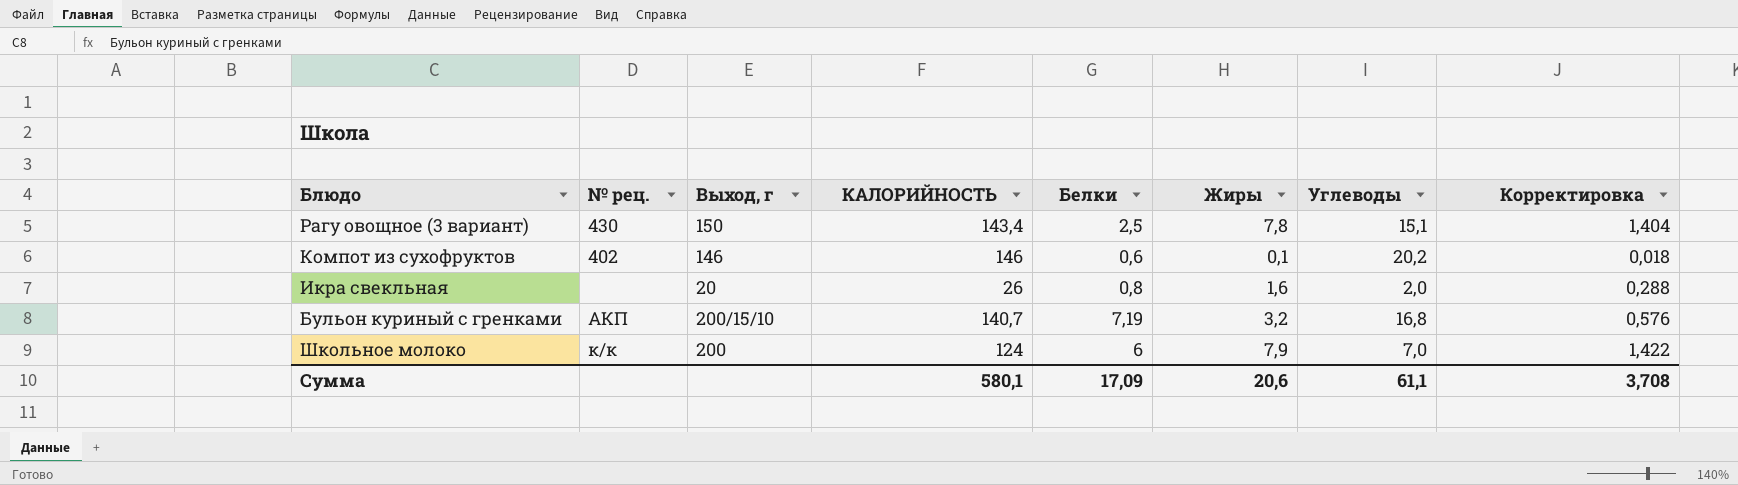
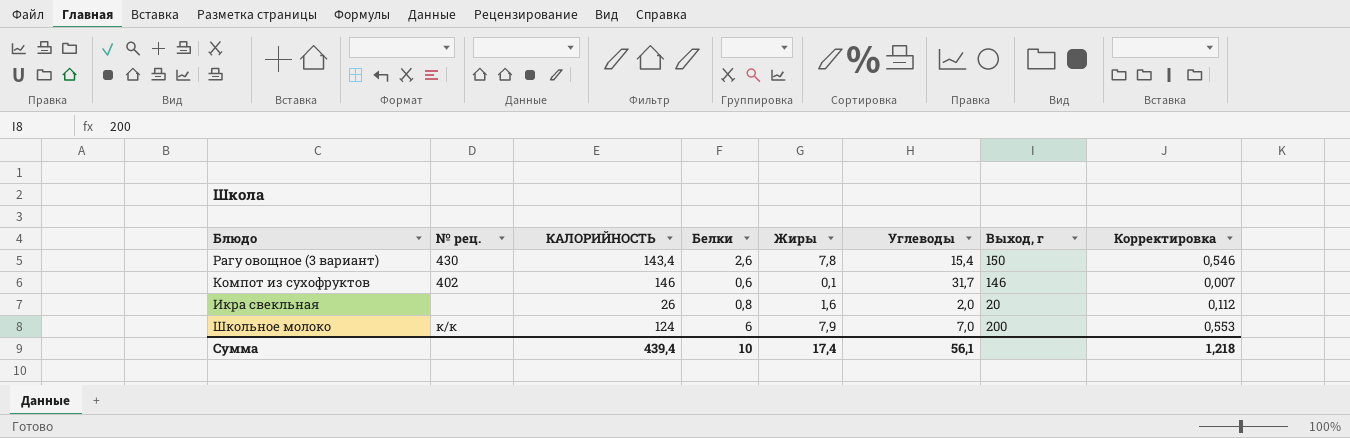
column Выход, г | position: 3 -> 7
column Корректировка | formula: [Жиры] * 0,18 -> [Жиры] * 0,07
row Бульон куриный с гренками: АКП | 200/15/10 | 140,7 | 7,19 | 3,2 | 16,8 | 0,576 -> none
Рагу овощное (3 вариант) | Белки: 2,5 -> 2,6
Рагу овощное (3 вариант) | Углеводы: 15,1 -> 15,4
Компот из сухофруктов | Углеводы: 20,2 -> 31,7
Сумма | КАЛОРИЙНОСТЬ: 580,1 -> 439,4
Сумма | Белки: 17,09 -> 10
Сумма | Жиры: 20,6 -> 17,4
Сумма | Углеводы: 61,1 -> 56,1
Сумма | Корректировка: 3,708 -> 1,218

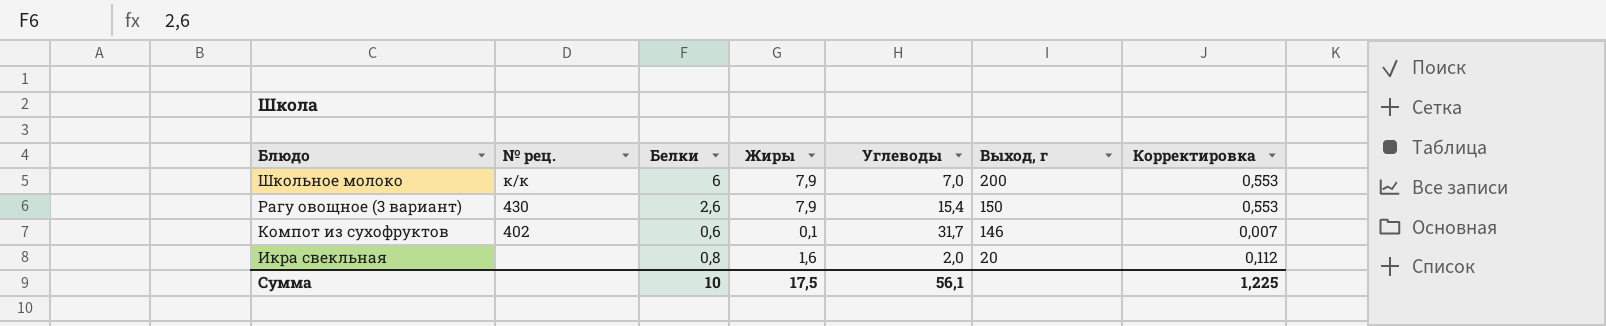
row order: none -> Блюдо descending
column КАЛОРИЙНОСТЬ | position: 3 -> none
Рагу овощное (3 вариант) | Жиры: 7,8 -> 7,9
Рагу овощное (3 вариант) | Корректировка: 0,546 -> 0,553
Сумма | Жиры: 17,4 -> 17,5
Сумма | Корректировка: 1,218 -> 1,225

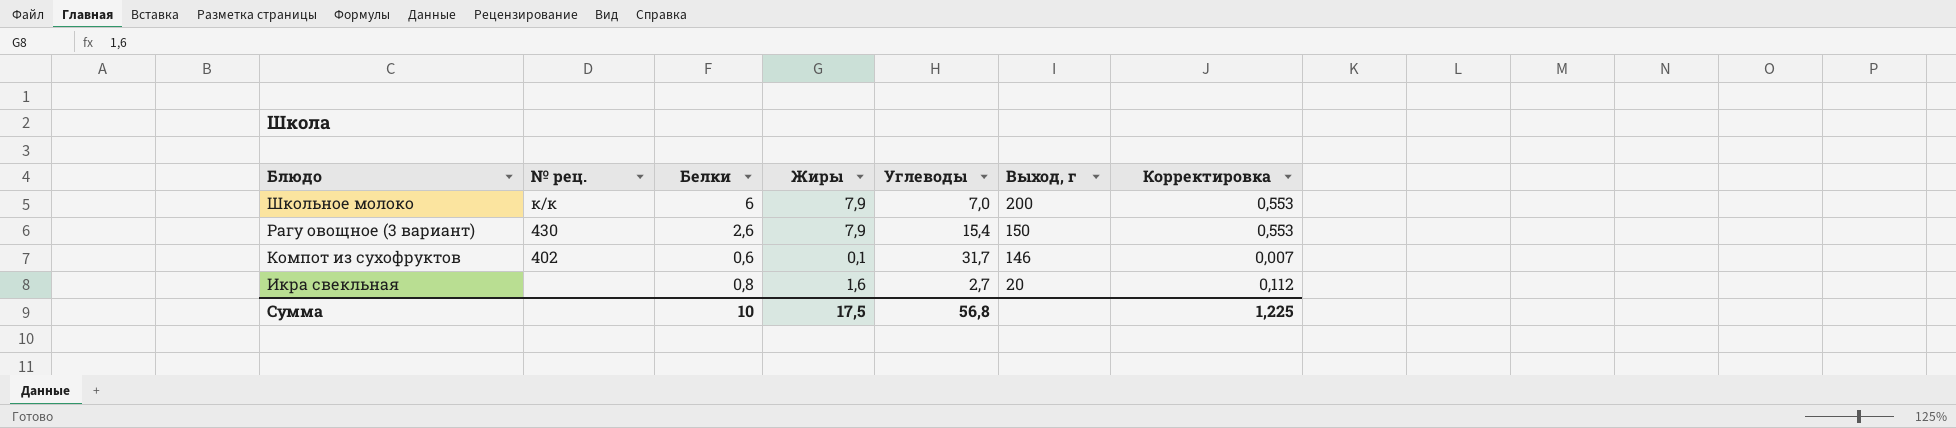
Икра свекльная | Углеводы: 2,0 -> 2,7
Сумма | Углеводы: 56,1 -> 56,8

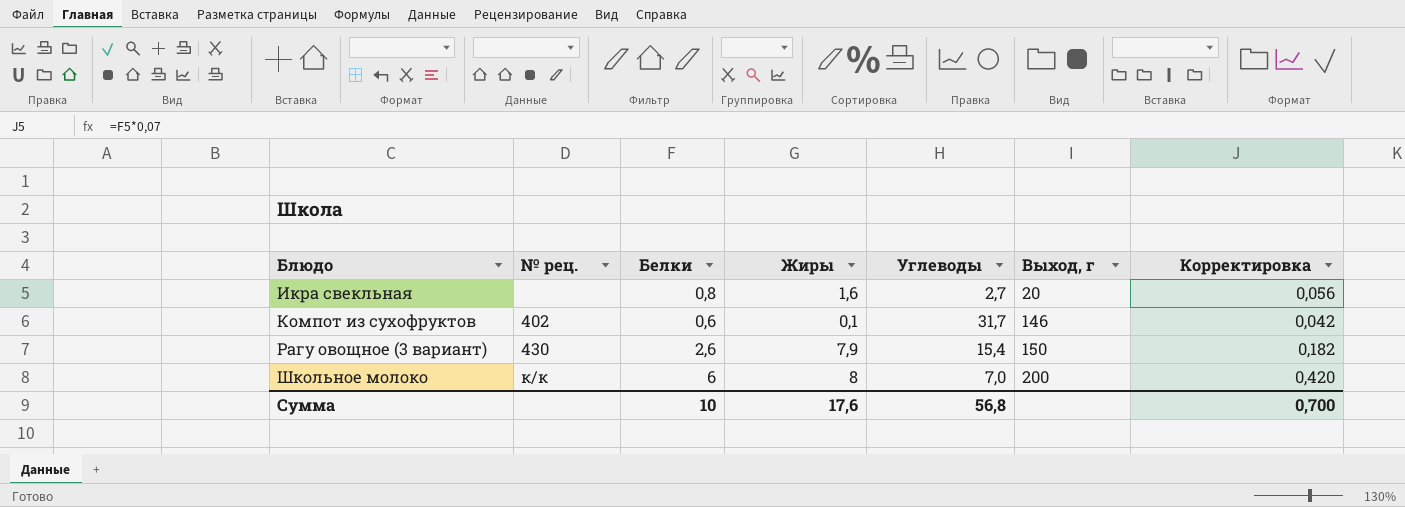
row order: Блюдо descending -> Блюдо ascending
column Корректировка | formula: [Жиры] * 0,07 -> [Белки] * 0,07
Школьное молоко | Жиры: 7,9 -> 8
Сумма | Жиры: 17,5 -> 17,6
Сумма | Корректировка: 1,225 -> 0,700

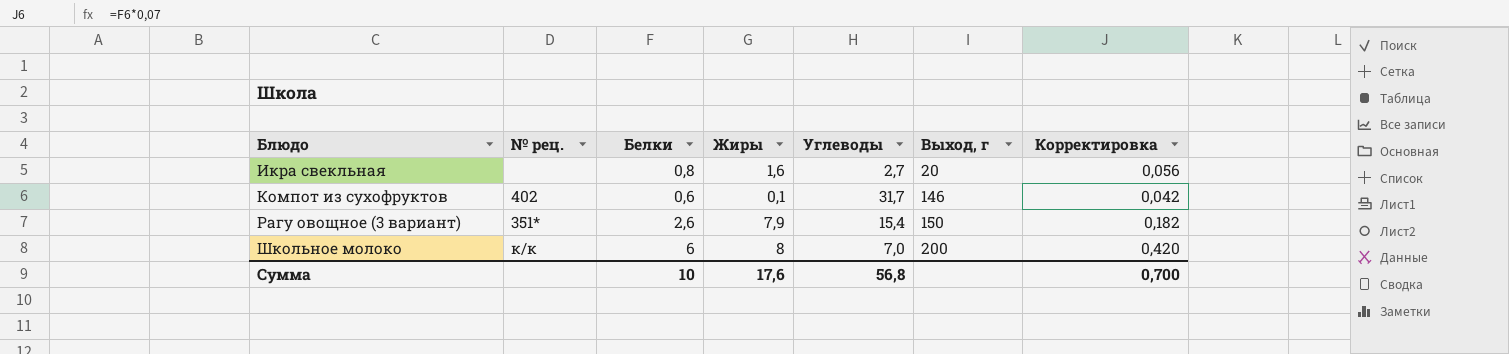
Рагу овощное (3 вариант) | № рец.: 430 -> 351*

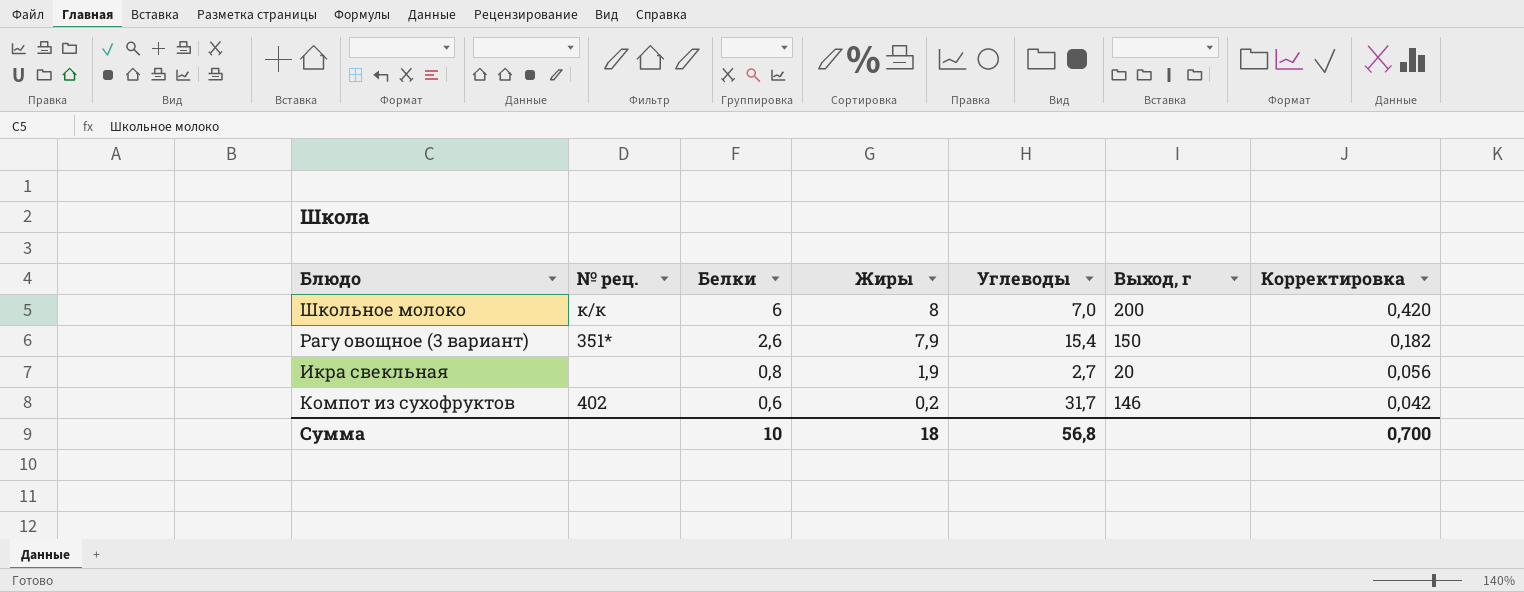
row order: Блюдо ascending -> Белки descending
Икра свекльная | Жиры: 1,6 -> 1,9
Компот из сухофруктов | Жиры: 0,1 -> 0,2
Сумма | Жиры: 17,6 -> 18

